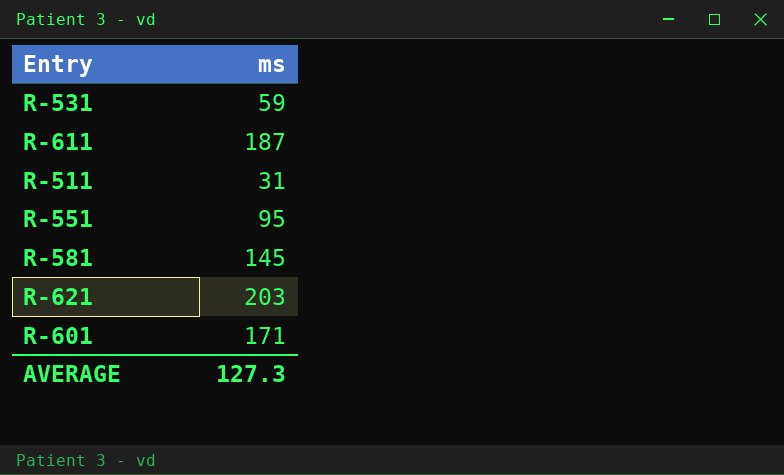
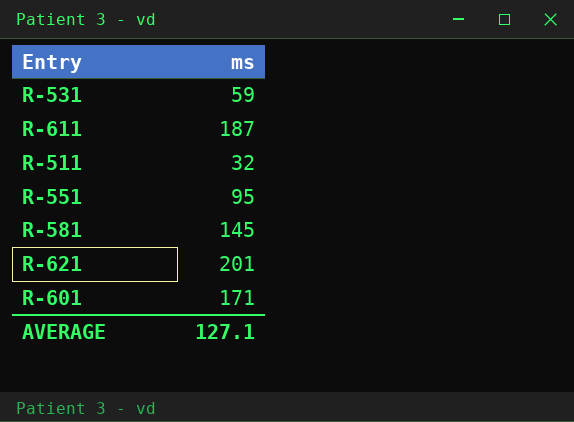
R-511 | ms: 31 -> 32
R-621 | ms: 203 -> 201
AVERAGE | ms: 127.3 -> 127.1

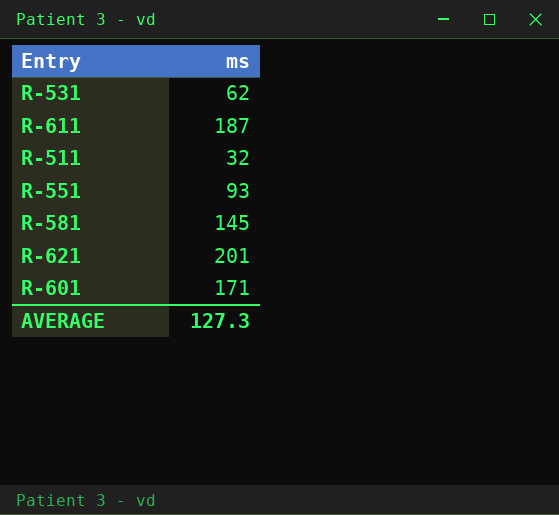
R-531 | ms: 59 -> 62
R-551 | ms: 95 -> 93
AVERAGE | ms: 127.1 -> 127.3

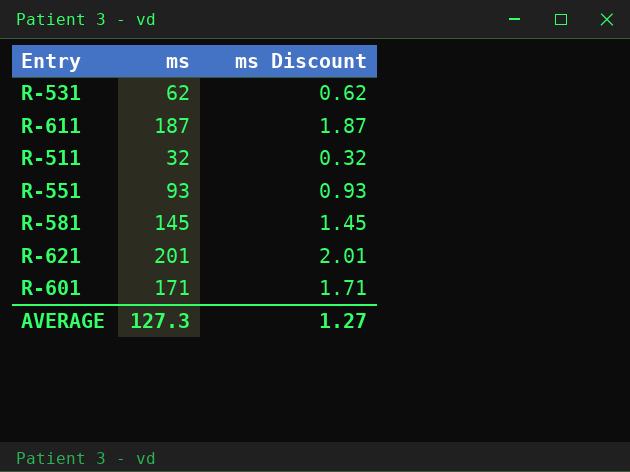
column ms Discount | formula: none -> [ms] * 0.01

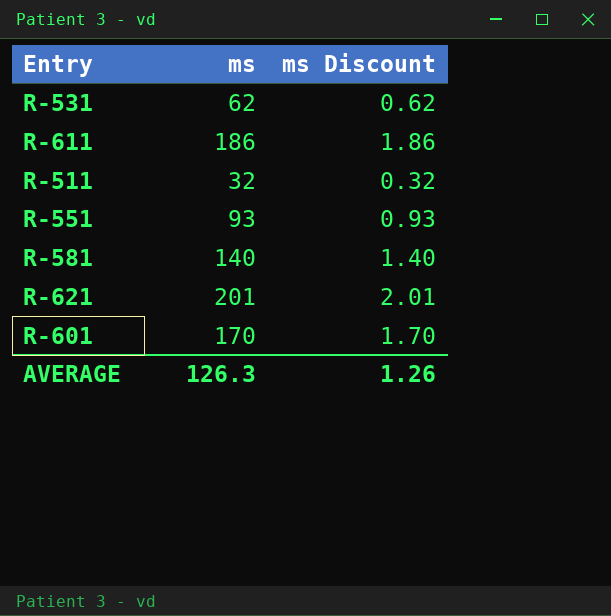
R-611 | ms: 187 -> 186
R-611 | ms Discount: 1.87 -> 1.86
R-581 | ms: 145 -> 140
R-581 | ms Discount: 1.45 -> 1.40
R-601 | ms: 171 -> 170
R-601 | ms Discount: 1.71 -> 1.70
AVERAGE | ms: 127.3 -> 126.3
AVERAGE | ms Discount: 1.27 -> 1.26

